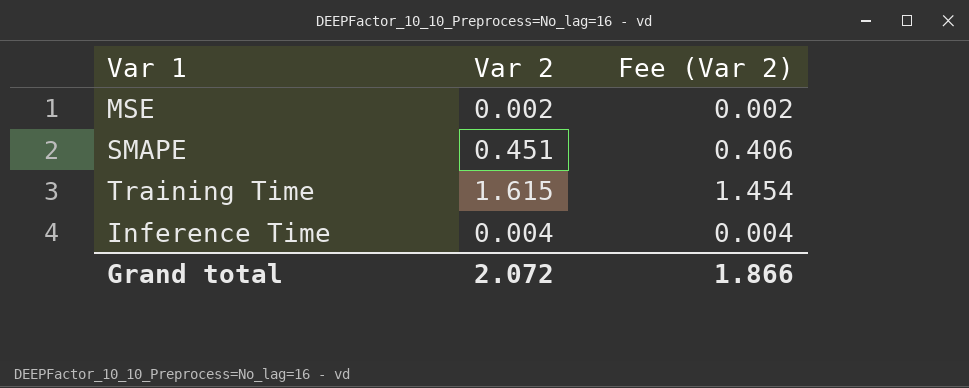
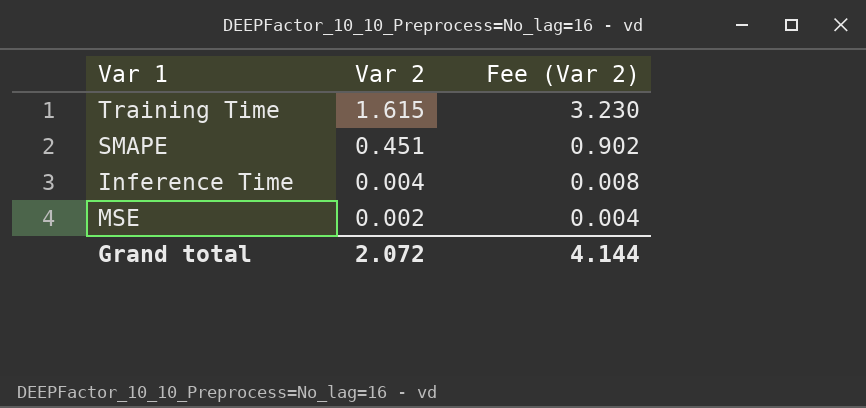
row order: none -> Var 2 descending
column Fee (Var 2) | formula: [Var 2] * 0.9 -> [Var 2] * 2
Grand total | Fee (Var 2): 1.866 -> 4.144

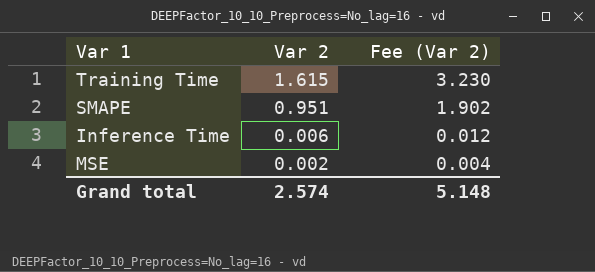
SMAPE | Var 2: 0.451 -> 0.951
SMAPE | Fee (Var 2): 0.902 -> 1.902
Inference Time | Var 2: 0.004 -> 0.006
Inference Time | Fee (Var 2): 0.008 -> 0.012
Grand total | Var 2: 2.072 -> 2.574
Grand total | Fee (Var 2): 4.144 -> 5.148

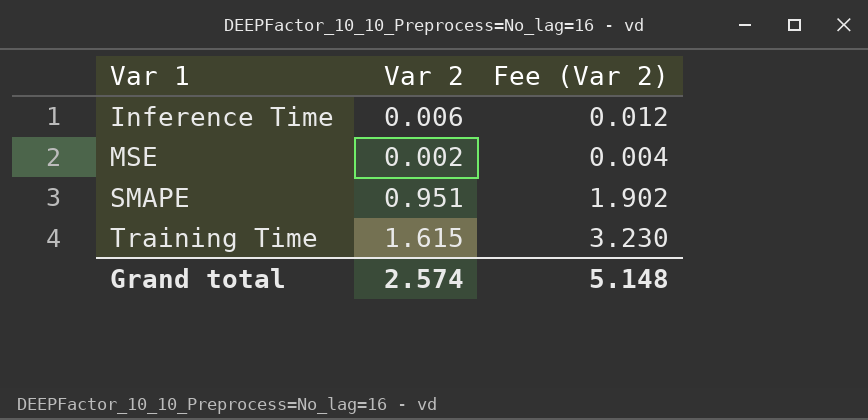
row order: Var 2 descending -> Var 1 ascending

